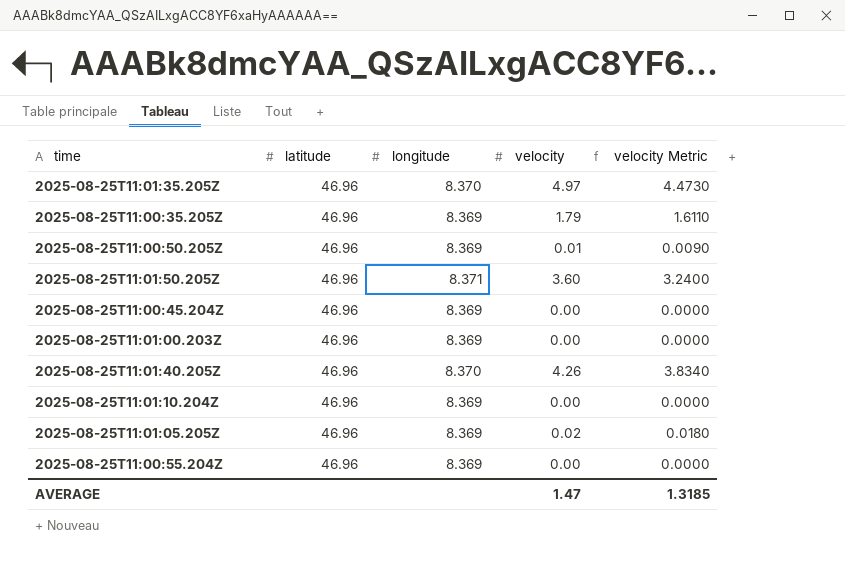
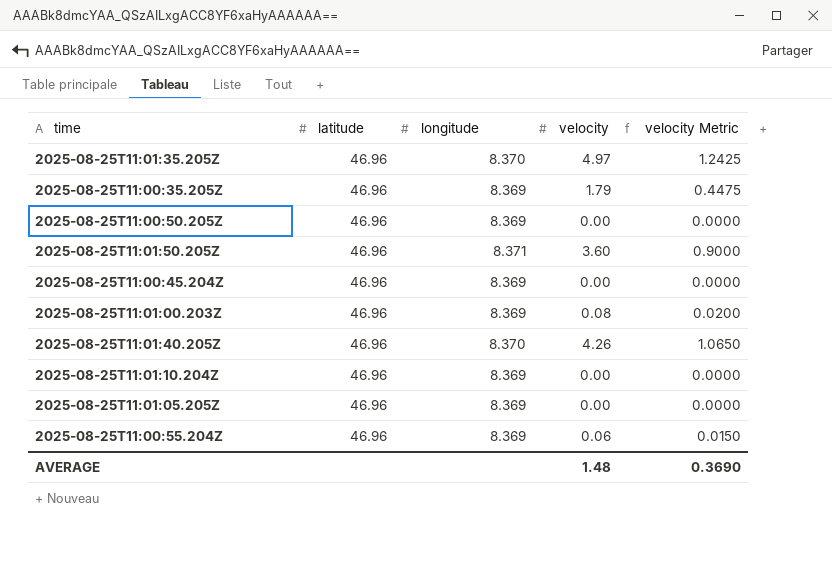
column velocity Metric | formula: [velocity] * 0.9 -> [velocity] * 0.25
2025-08-25T11:00:50.205Z | velocity: 0.01 -> 0.00
2025-08-25T11:01:00.203Z | velocity: 0.00 -> 0.08
2025-08-25T11:01:05.205Z | velocity: 0.02 -> 0.00
2025-08-25T11:00:55.204Z | velocity: 0.00 -> 0.06
AVERAGE | velocity: 1.47 -> 1.48
AVERAGE | velocity Metric: 1.3185 -> 0.3690

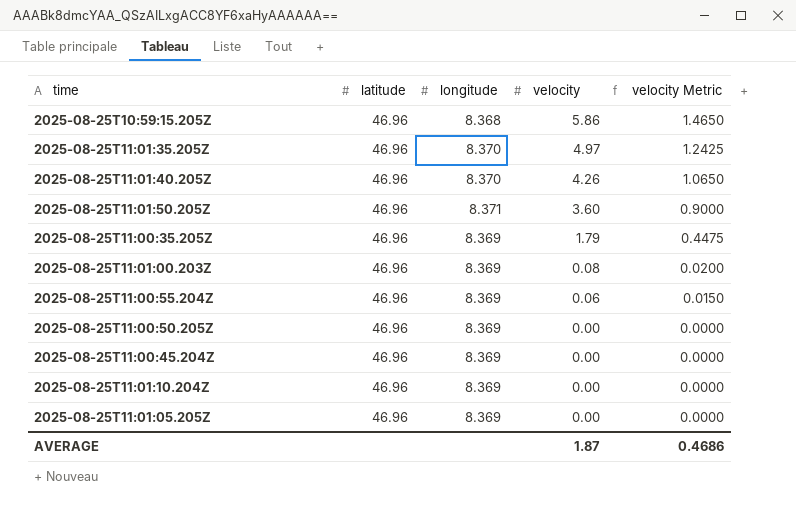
row order: none -> velocity descending
row 2025-08-25T10:59:15.205Z: none -> 46.96 | 8.368 | 5.86 | 1.4650
AVERAGE | velocity: 1.48 -> 1.87
AVERAGE | velocity Metric: 0.3690 -> 0.4686

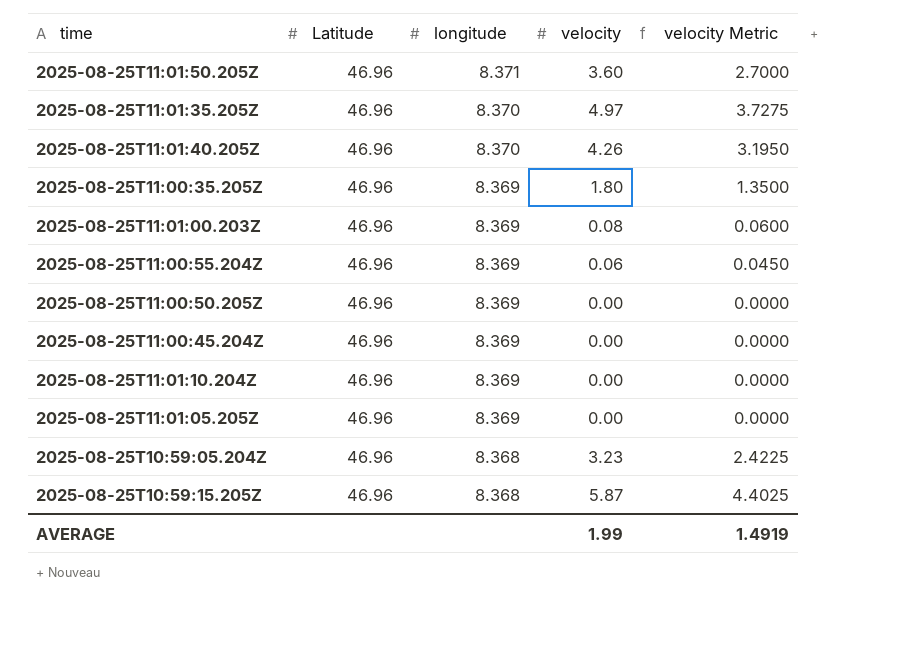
row order: velocity descending -> longitude descending
column name: latitude -> Latitude
column velocity Metric | formula: [velocity] * 0.25 -> [velocity] * 0.75
2025-08-25T11:00:35.205Z | velocity: 1.79 -> 1.80
row 2025-08-25T10:59:05.204Z: none -> 46.96 | 8.368 | 3.23 | 2.4225
2025-08-25T10:59:15.205Z | velocity: 5.86 -> 5.87
AVERAGE | velocity: 1.87 -> 1.99
AVERAGE | velocity Metric: 0.4686 -> 1.4919

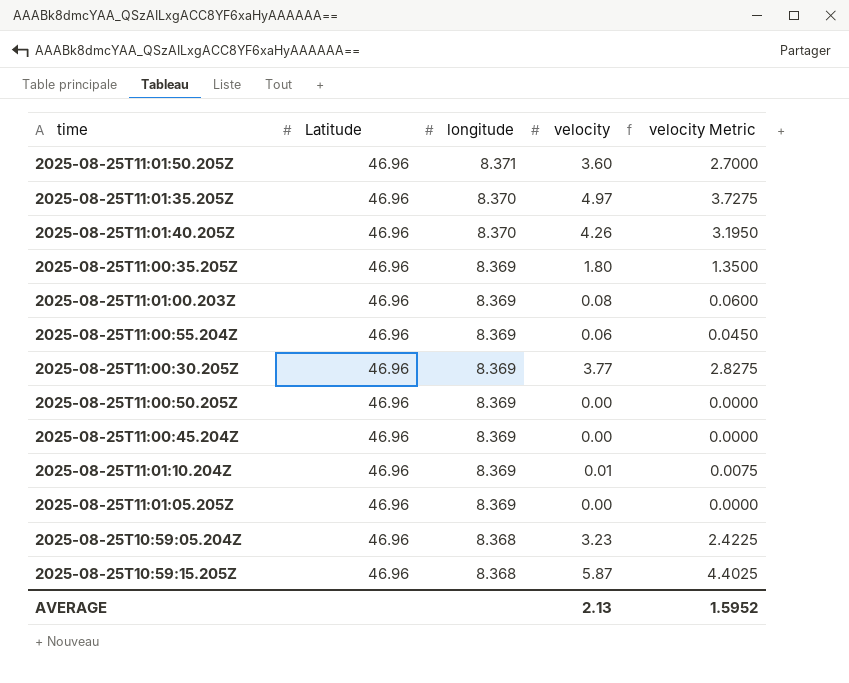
row 2025-08-25T11:00:30.205Z: none -> 46.96 | 8.369 | 3.77 | 2.8275
2025-08-25T11:01:10.204Z | velocity: 0.00 -> 0.01
2025-08-25T11:01:10.204Z | velocity Metric: 0.0000 -> 0.0075
AVERAGE | velocity: 1.99 -> 2.13
AVERAGE | velocity Metric: 1.4919 -> 1.5952

